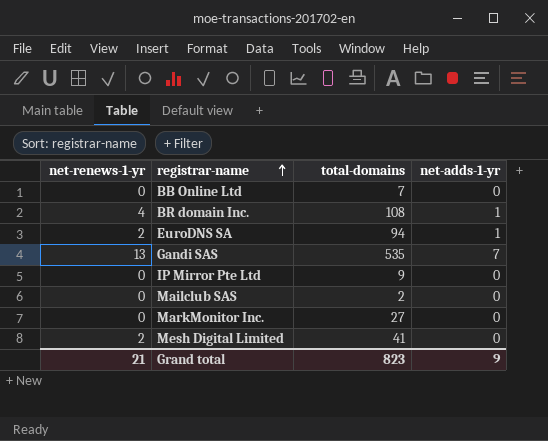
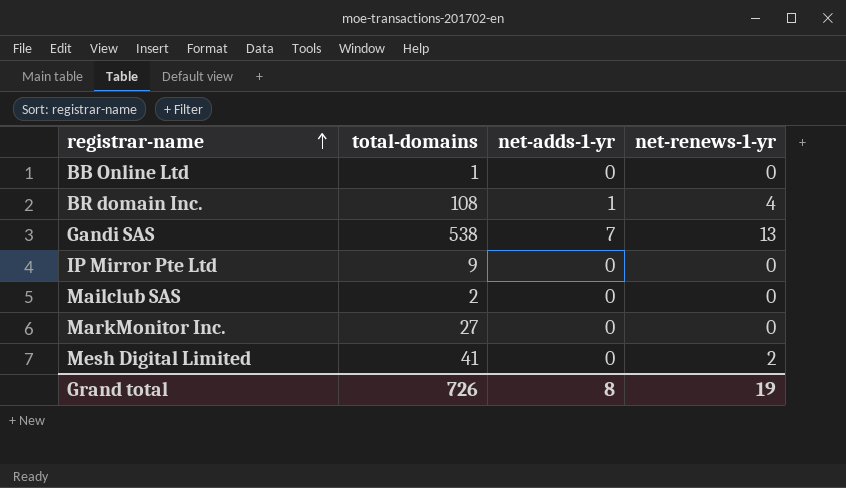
column net-renews-1-yr | position: 1 -> 4
row EuroDNS SA: 2 | 94 | 1 -> none
BB Online Ltd | total-domains: 7 -> 1
Gandi SAS | total-domains: 535 -> 538
Grand total | total-domains: 823 -> 726
Grand total | net-adds-1-yr: 9 -> 8
Grand total | net-renews-1-yr: 21 -> 19

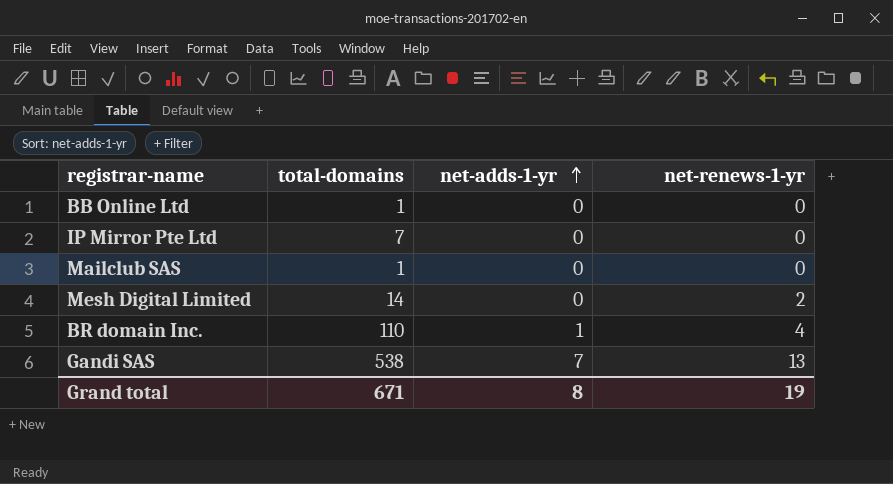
row order: registrar-name ascending -> net-adds-1-yr ascending
row MarkMonitor Inc.: 27 | 0 | 0 -> none
IP Mirror Pte Ltd | total-domains: 9 -> 7
Mailclub SAS | total-domains: 2 -> 1
Mesh Digital Limited | total-domains: 41 -> 14
BR domain Inc. | total-domains: 108 -> 110
Grand total | total-domains: 726 -> 671

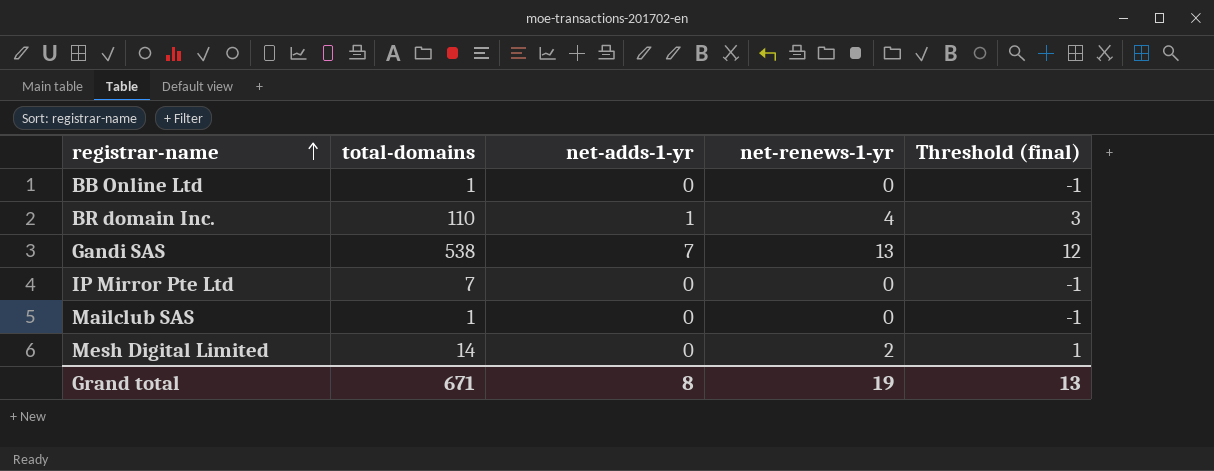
row order: net-adds-1-yr ascending -> registrar-name ascending
column Threshold (final) | formula: none -> [net-renews-1-yr] - 1

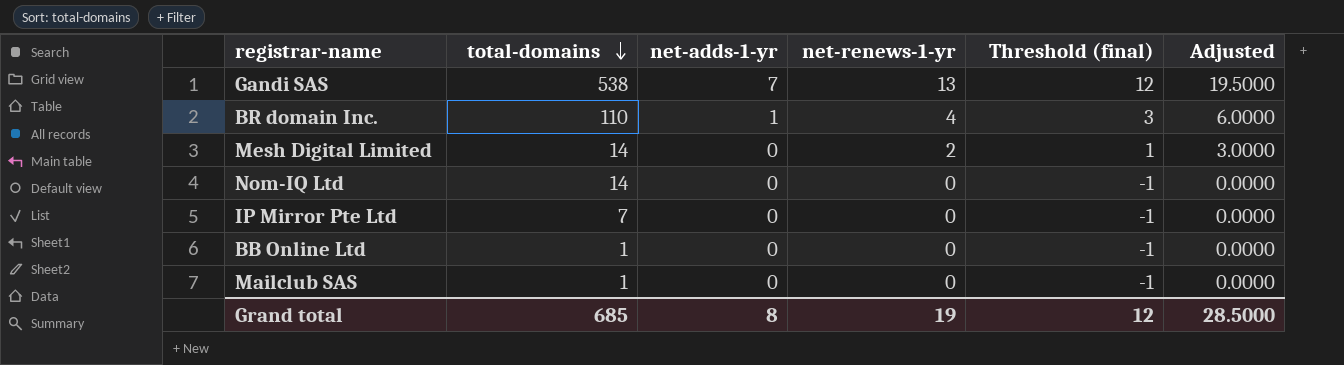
row order: registrar-name ascending -> total-domains descending
column Adjusted | formula: none -> [net-renews-1-yr] * 1.5
row Nom-IQ Ltd: none -> 14 | 0 | 0 | -1 | 0.0000
Grand total | total-domains: 671 -> 685
Grand total | Threshold (final): 13 -> 12

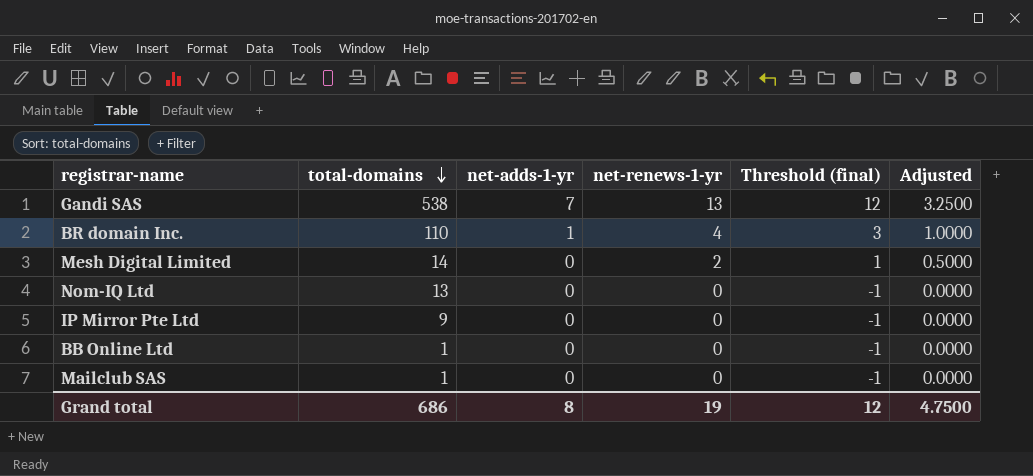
column Adjusted | formula: [net-renews-1-yr] * 1.5 -> [net-renews-1-yr] * 0.25
Nom-IQ Ltd | total-domains: 14 -> 13
IP Mirror Pte Ltd | total-domains: 7 -> 9
Grand total | total-domains: 685 -> 686
Grand total | Adjusted: 28.5000 -> 4.7500

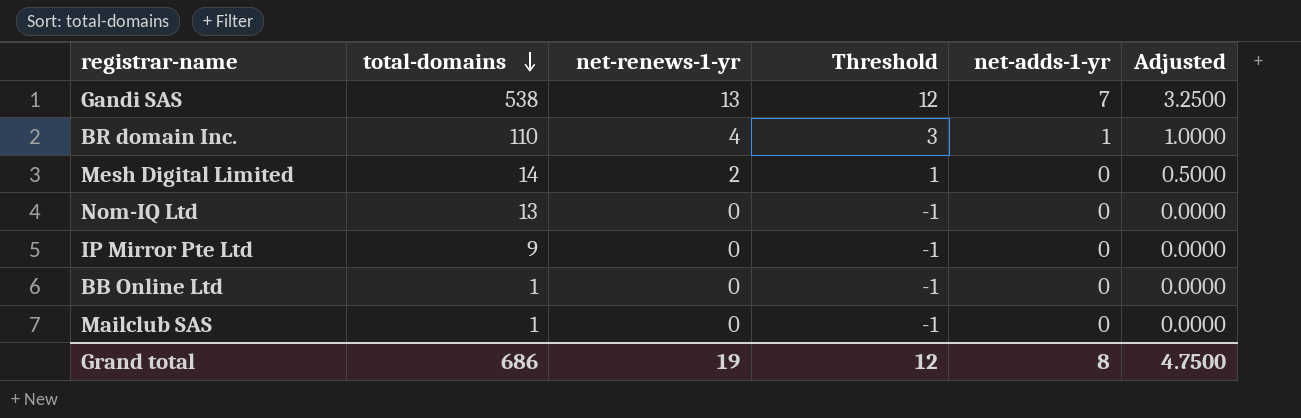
column name: Threshold (final) -> Threshold
column net-adds-1-yr | position: 3 -> 5

